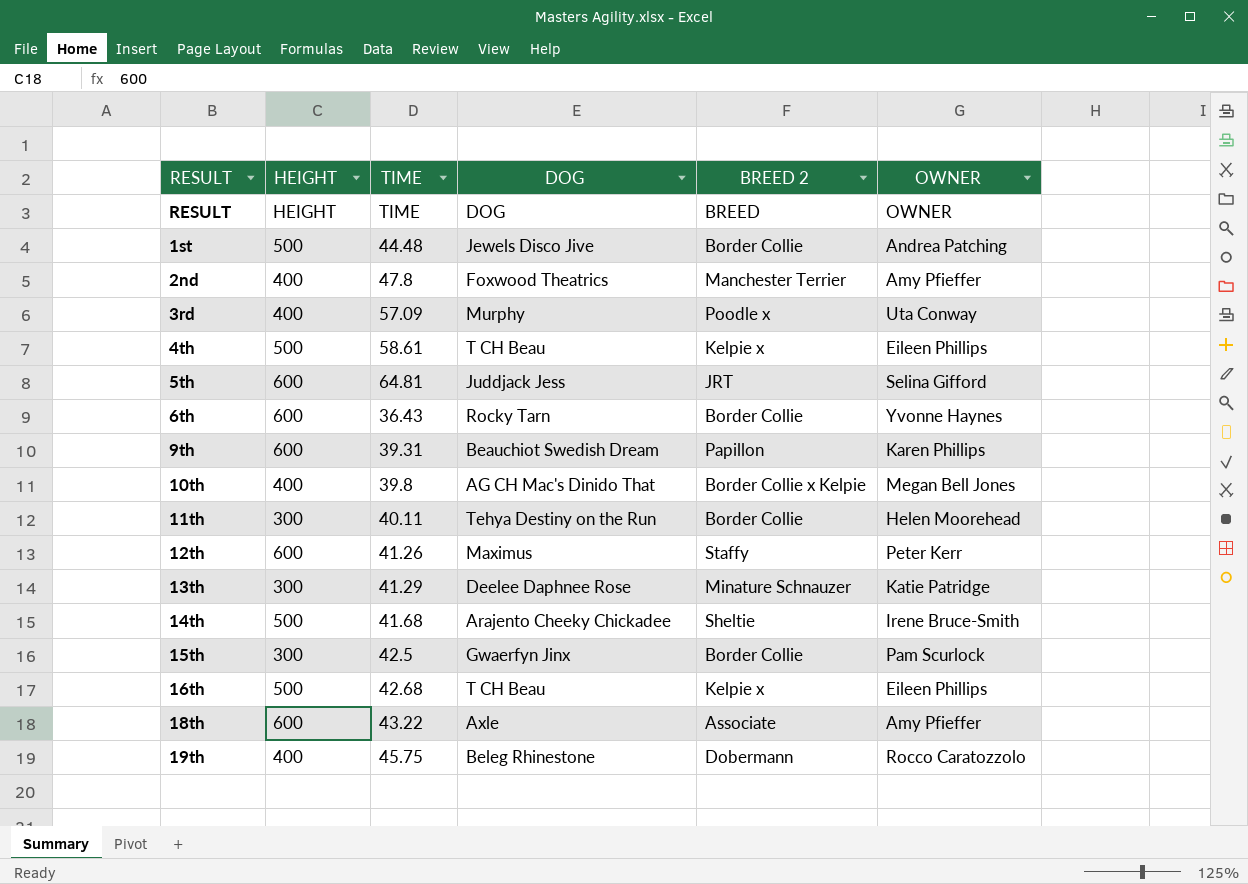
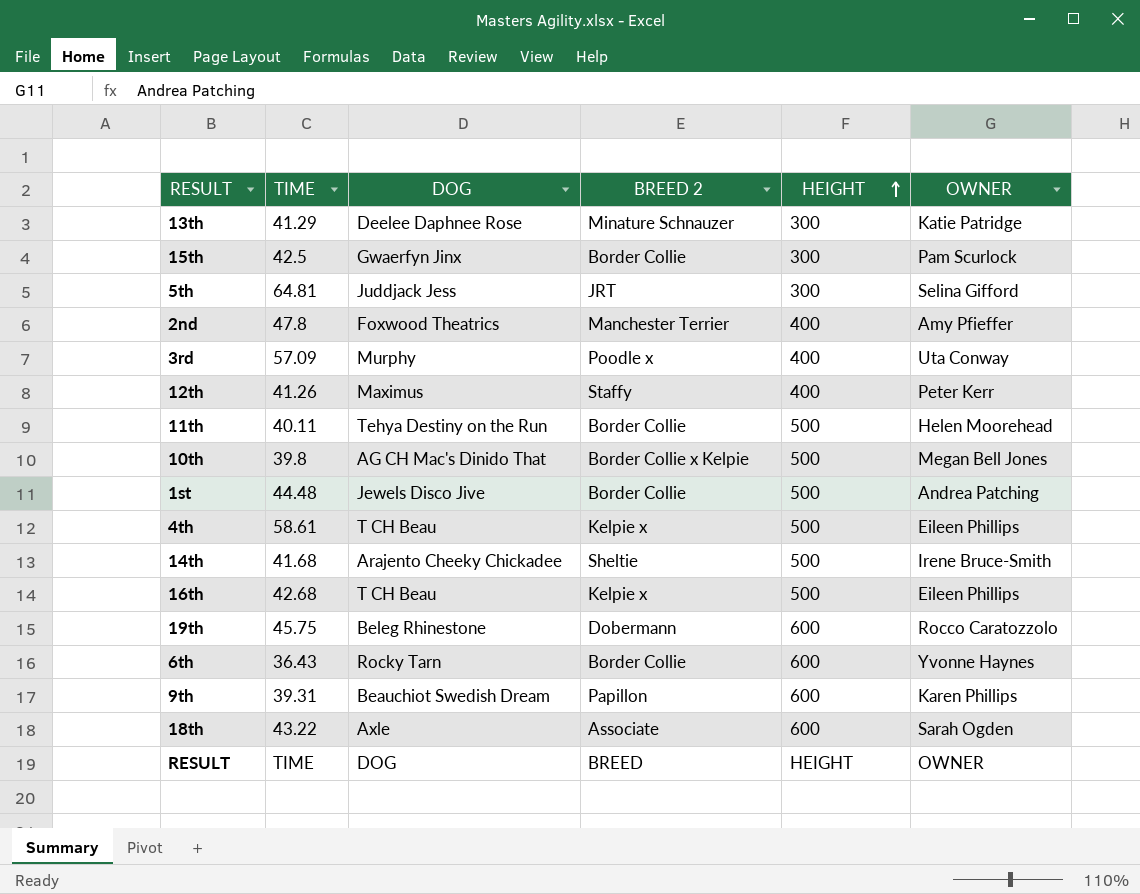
row order: none -> HEIGHT ascending
column HEIGHT | position: 2 -> 5
5th | HEIGHT: 600 -> 300
12th | HEIGHT: 600 -> 400
11th | HEIGHT: 300 -> 500
10th | HEIGHT: 400 -> 500
19th | HEIGHT: 400 -> 600
18th | OWNER: Amy Pfieffer -> Sarah Ogden

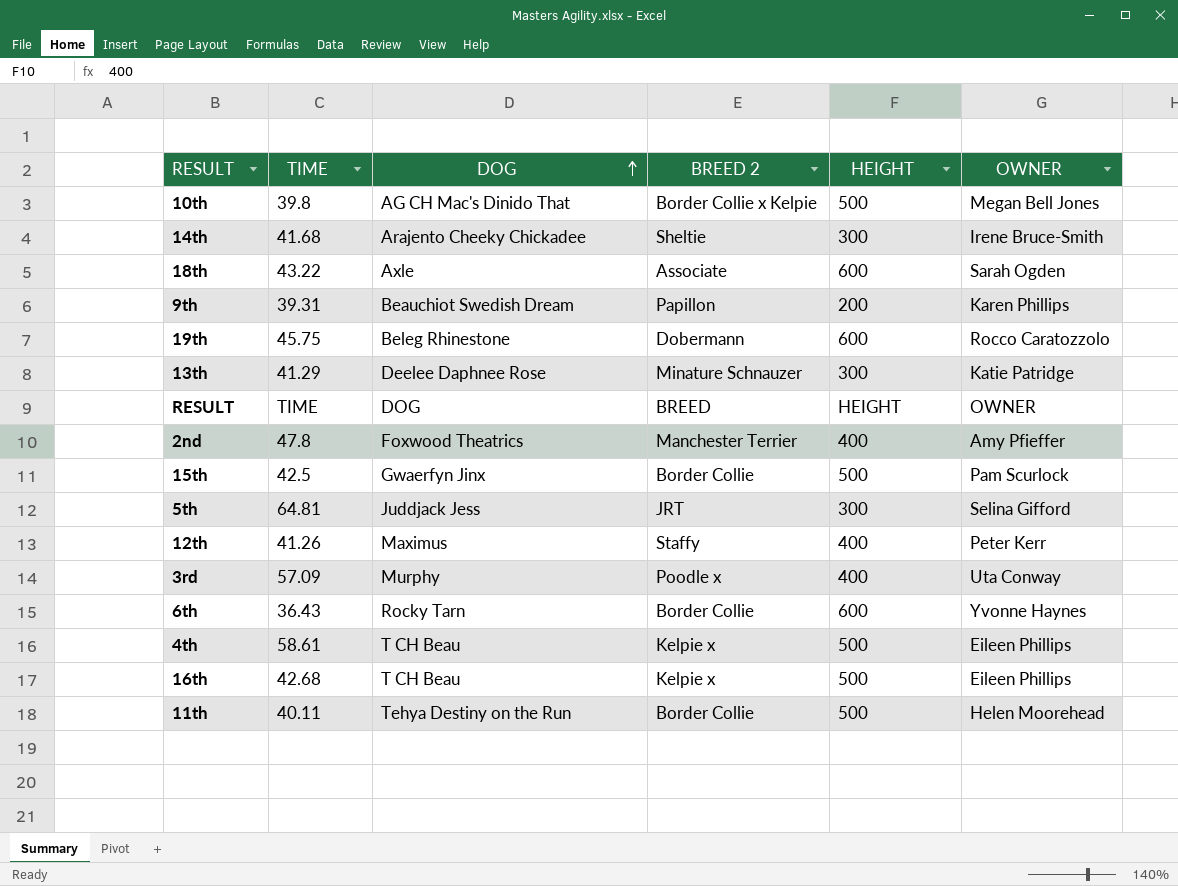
row order: HEIGHT ascending -> DOG ascending
row 1st: 44.48 | Jewels Disco Jive | Border Collie | 500 | Andrea Patching -> none
14th | HEIGHT: 500 -> 300
9th | HEIGHT: 600 -> 200
15th | HEIGHT: 300 -> 500

